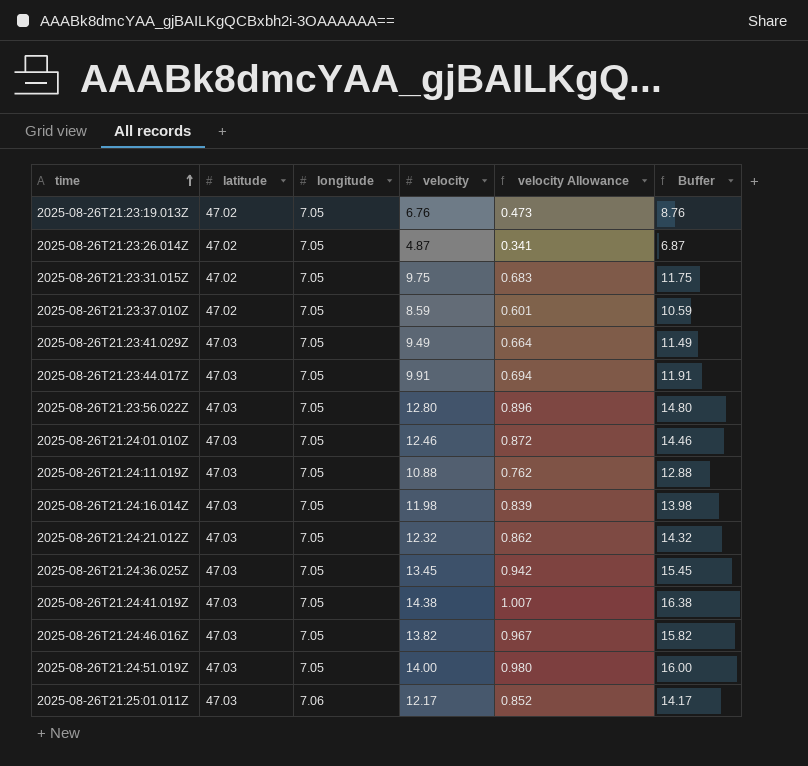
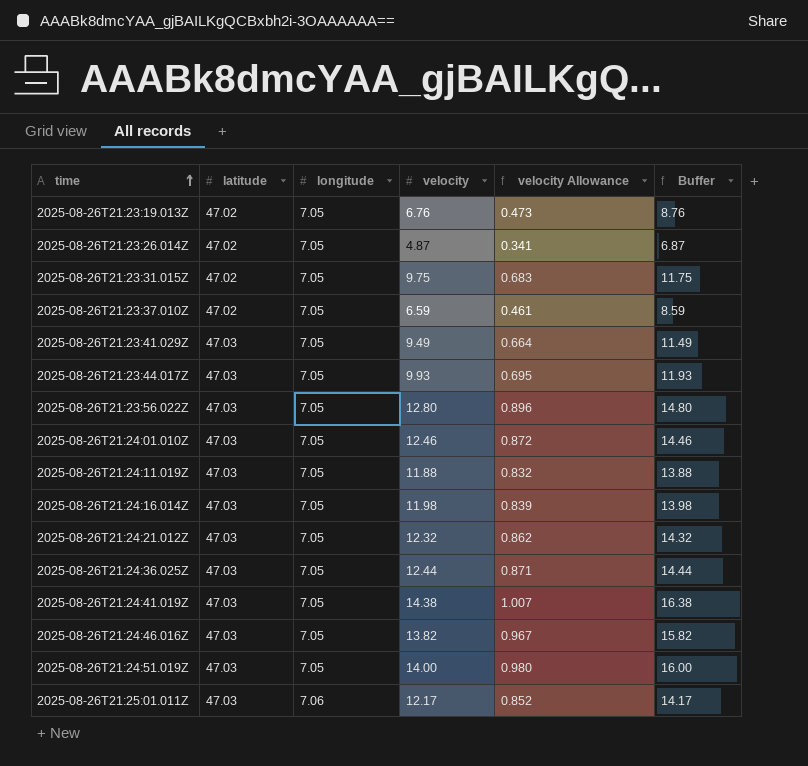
2025-08-26T21:23:37.010Z | velocity: 8.59 -> 6.59
2025-08-26T21:23:37.010Z | velocity Allowance: 0.601 -> 0.461
2025-08-26T21:23:37.010Z | Buffer: 10.59 -> 8.59
2025-08-26T21:23:44.017Z | velocity: 9.91 -> 9.93
2025-08-26T21:23:44.017Z | velocity Allowance: 0.694 -> 0.695
2025-08-26T21:23:44.017Z | Buffer: 11.91 -> 11.93
2025-08-26T21:24:11.019Z | velocity: 10.88 -> 11.88
2025-08-26T21:24:11.019Z | velocity Allowance: 0.762 -> 0.832
2025-08-26T21:24:11.019Z | Buffer: 12.88 -> 13.88
2025-08-26T21:24:36.025Z | velocity: 13.45 -> 12.44
2025-08-26T21:24:36.025Z | velocity Allowance: 0.942 -> 0.871
2025-08-26T21:24:36.025Z | Buffer: 15.45 -> 14.44

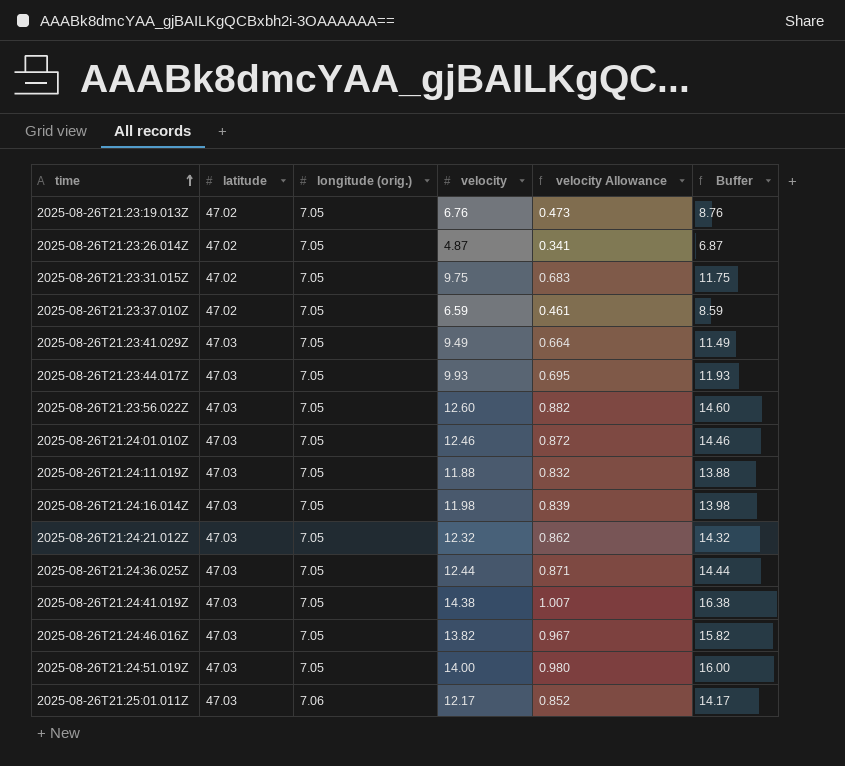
column name: longitude -> longitude (orig.)
2025-08-26T21:23:56.022Z | velocity: 12.80 -> 12.60
2025-08-26T21:23:56.022Z | velocity Allowance: 0.896 -> 0.882
2025-08-26T21:23:56.022Z | Buffer: 14.80 -> 14.60

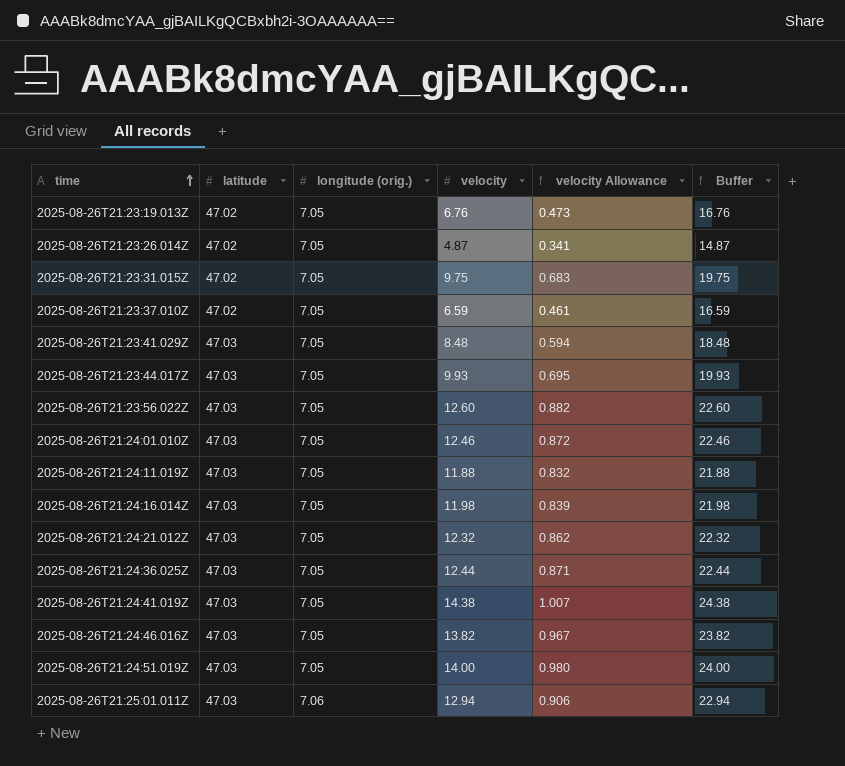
column Buffer | formula: [velocity] + 2 -> [velocity] + 10
2025-08-26T21:23:41.029Z | velocity: 9.49 -> 8.48
2025-08-26T21:23:41.029Z | velocity Allowance: 0.664 -> 0.594
2025-08-26T21:25:01.011Z | velocity: 12.17 -> 12.94
2025-08-26T21:25:01.011Z | velocity Allowance: 0.852 -> 0.906

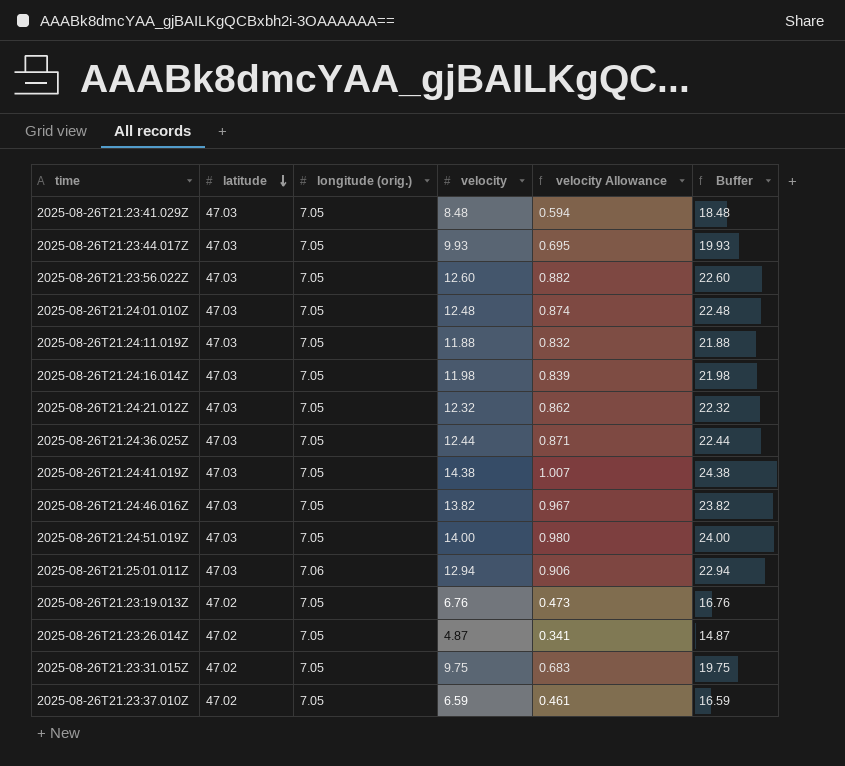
row order: time ascending -> latitude descending
2025-08-26T21:24:01.010Z | velocity: 12.46 -> 12.48
2025-08-26T21:24:01.010Z | velocity Allowance: 0.872 -> 0.874
2025-08-26T21:24:01.010Z | Buffer: 22.46 -> 22.48

